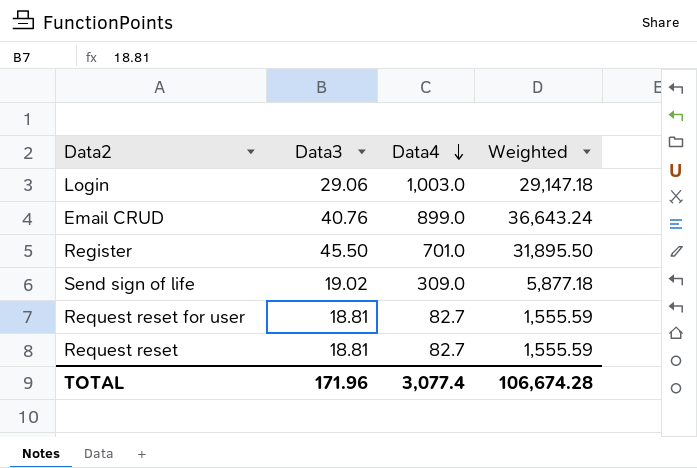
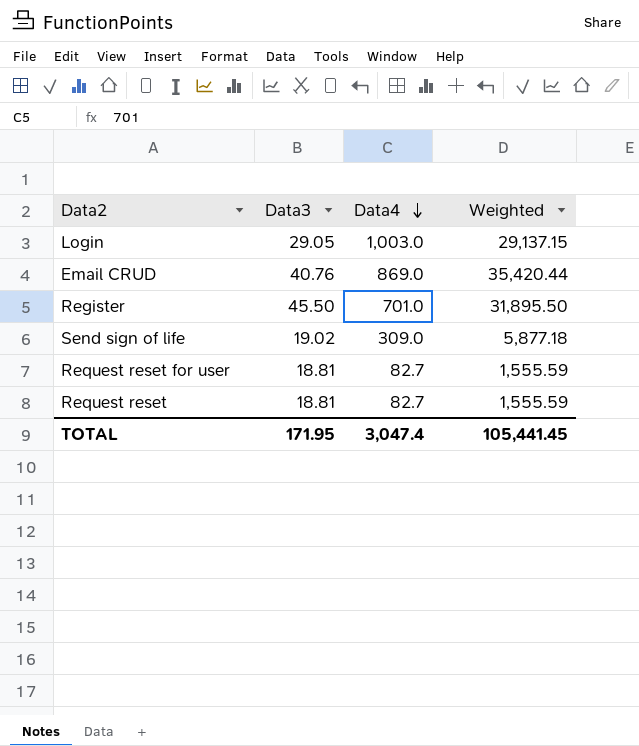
Login | Data3: 29.06 -> 29.05
Login | Weighted: 29,147.18 -> 29,137.15
Email CRUD | Data4: 899.0 -> 869.0
Email CRUD | Weighted: 36,643.24 -> 35,420.44
TOTAL | Data3: 171.96 -> 171.95
TOTAL | Data4: 3,077.4 -> 3,047.4
TOTAL | Weighted: 106,674.28 -> 105,441.45

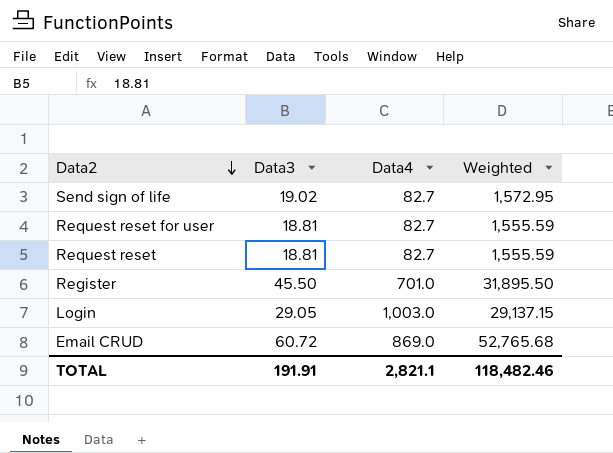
row order: Data4 descending -> Data2 descending
Send sign of life | Data4: 309.0 -> 82.7
Send sign of life | Weighted: 5,877.18 -> 1,572.95
Email CRUD | Data3: 40.76 -> 60.72
Email CRUD | Weighted: 35,420.44 -> 52,765.68
TOTAL | Data3: 171.95 -> 191.91
TOTAL | Data4: 3,047.4 -> 2,821.1
TOTAL | Weighted: 105,441.45 -> 118,482.46

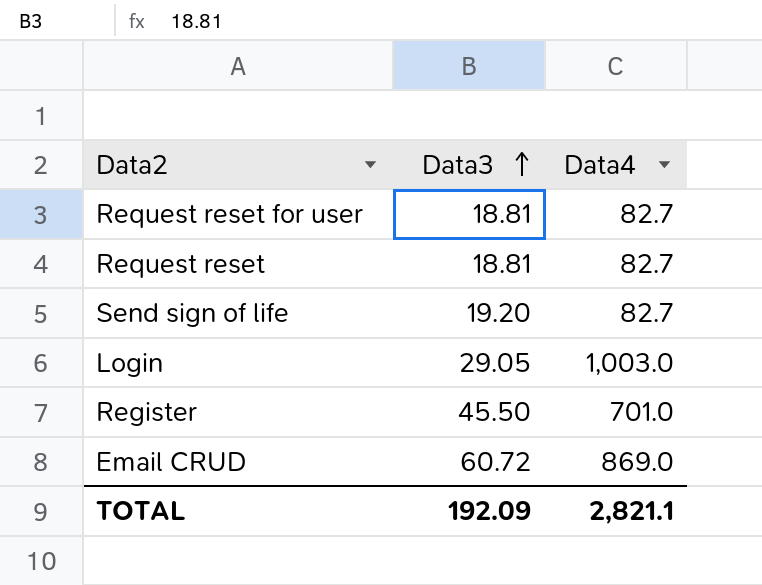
row order: Data2 descending -> Data3 ascending
column Weighted | formula: [Data3] * [Data4] -> none
Send sign of life | Data3: 19.02 -> 19.20
TOTAL | Data3: 191.91 -> 192.09

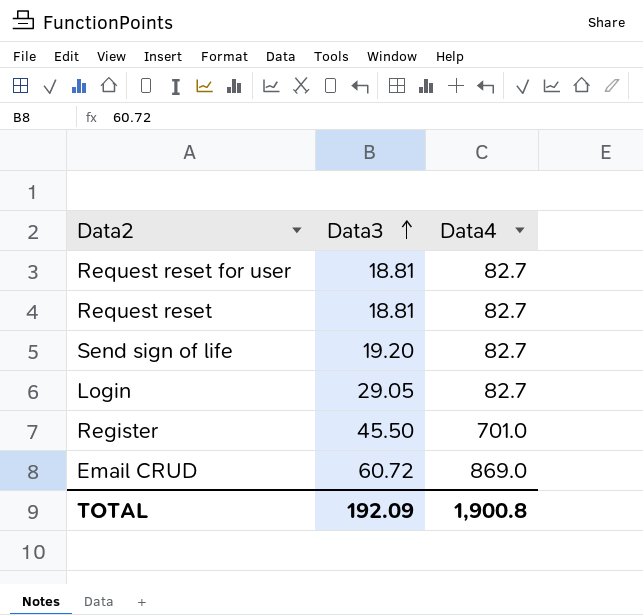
Login | Data4: 1,003.0 -> 82.7
TOTAL | Data4: 2,821.1 -> 1,900.8

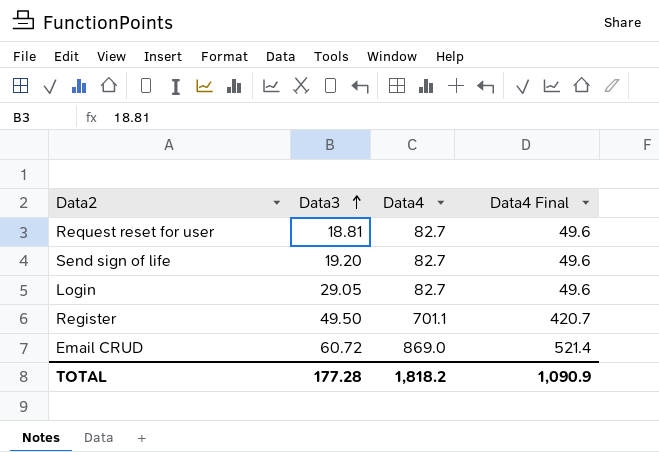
column Data4 Final | formula: none -> [Data4] * 0.6
row Request reset: 18.81 | 82.7 -> none
Register | Data3: 45.50 -> 49.50
Register | Data4: 701.0 -> 701.1
TOTAL | Data3: 192.09 -> 177.28
TOTAL | Data4: 1,900.8 -> 1,818.2

